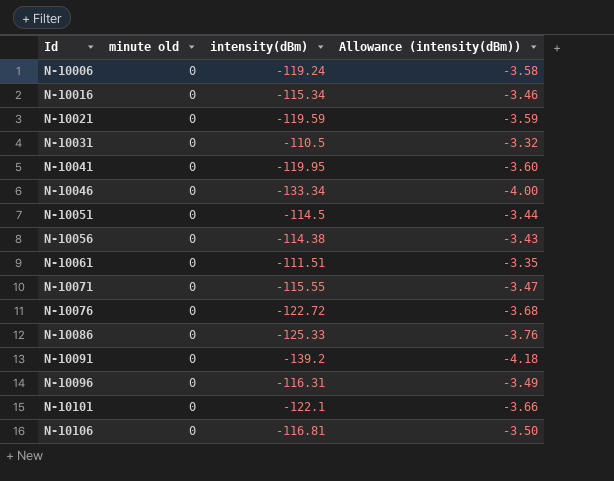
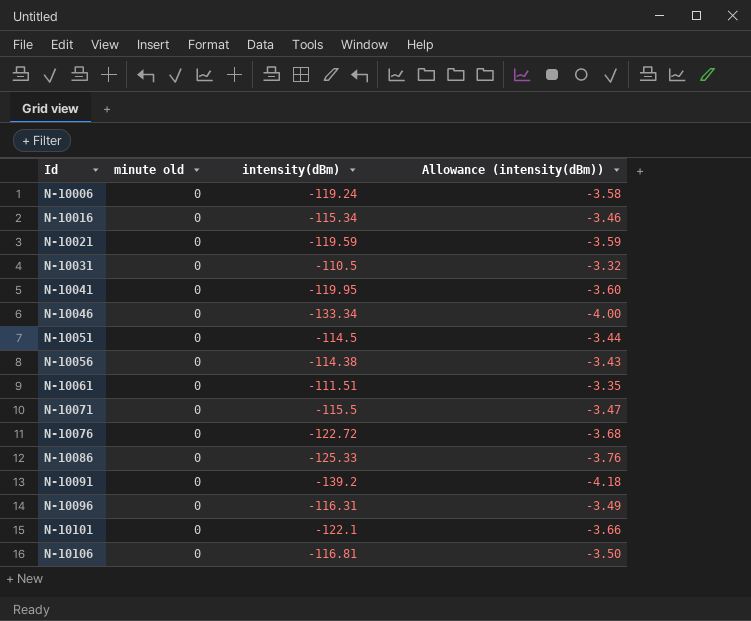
N-10071 | intensity(dBm): -115.55 -> -115.5

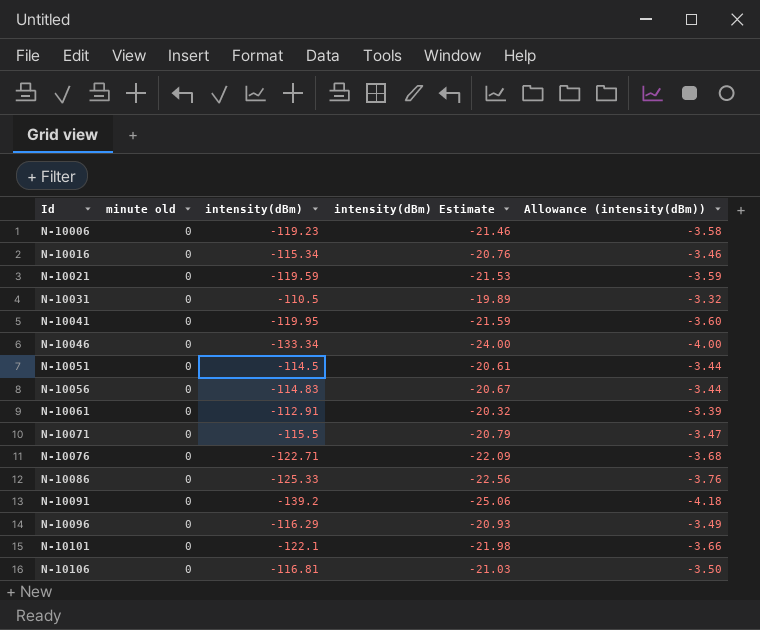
column intensity(dBm) Estimate | formula: none -> [intensity(dBm)] * 0.18
N-10006 | intensity(dBm): -119.24 -> -119.23
N-10056 | intensity(dBm): -114.38 -> -114.83
N-10056 | Allowance (intensity(dBm)): -3.43 -> -3.44
N-10061 | intensity(dBm): -111.51 -> -112.91
N-10061 | Allowance (intensity(dBm)): -3.35 -> -3.39
N-10076 | intensity(dBm): -122.72 -> -122.71
N-10096 | intensity(dBm): -116.31 -> -116.29

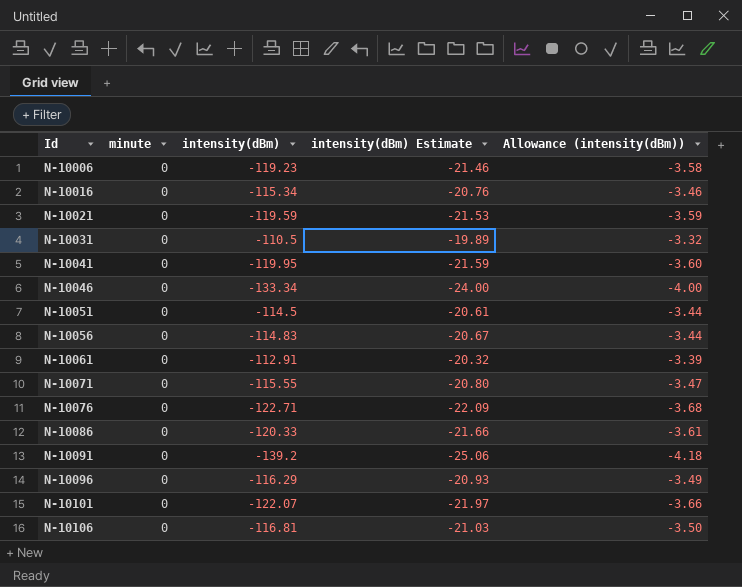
column name: minute old -> minute
N-10071 | intensity(dBm): -115.5 -> -115.55
N-10071 | intensity(dBm) Estimate: -20.79 -> -20.80
N-10086 | intensity(dBm): -125.33 -> -120.33
N-10086 | intensity(dBm) Estimate: -22.56 -> -21.66
N-10086 | Allowance (intensity(dBm)): -3.76 -> -3.61
N-10101 | intensity(dBm): -122.1 -> -122.07
N-10101 | intensity(dBm) Estimate: -21.98 -> -21.97

